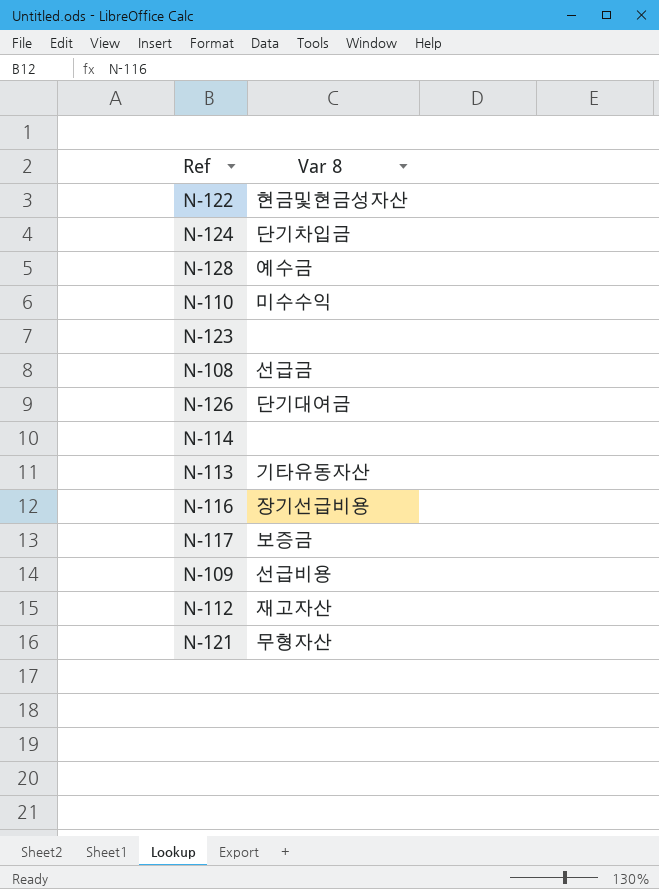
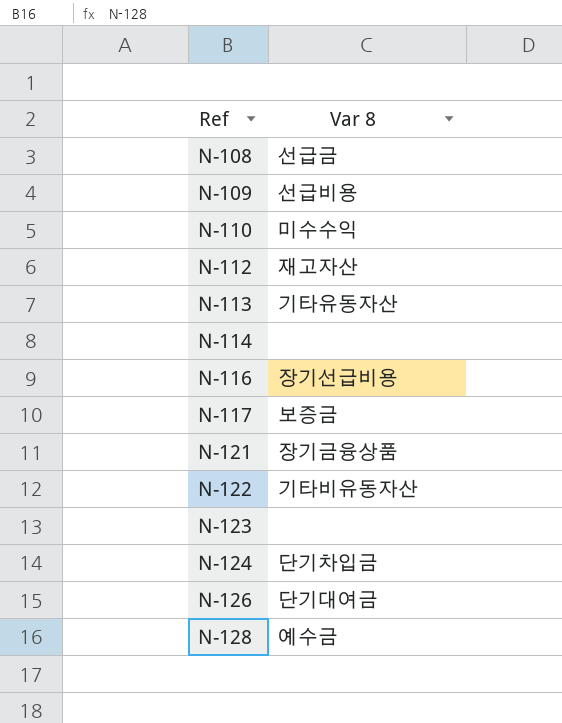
row order: none -> Ref ascending
N-121 | Var 8: 무형자산 -> 장기금융상품
N-122 | Var 8: 현금및현금성자산 -> 기타비유동자산

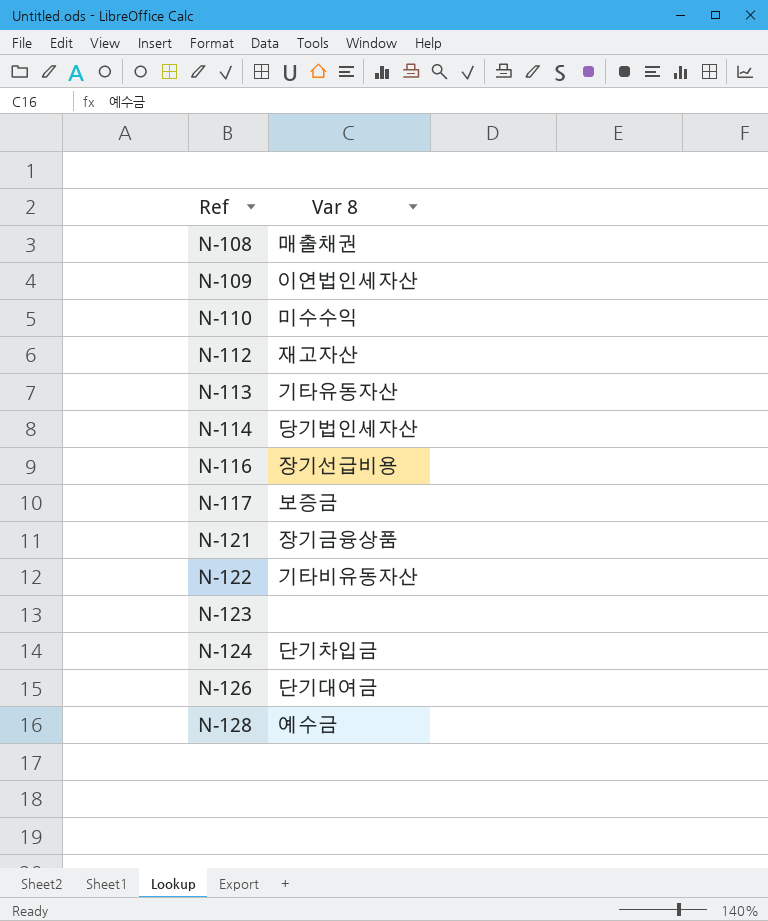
N-108 | Var 8: 선급금 -> 매출채권
N-109 | Var 8: 선급비용 -> 이연법인세자산
N-114 | Var 8: none -> 당기법인세자산

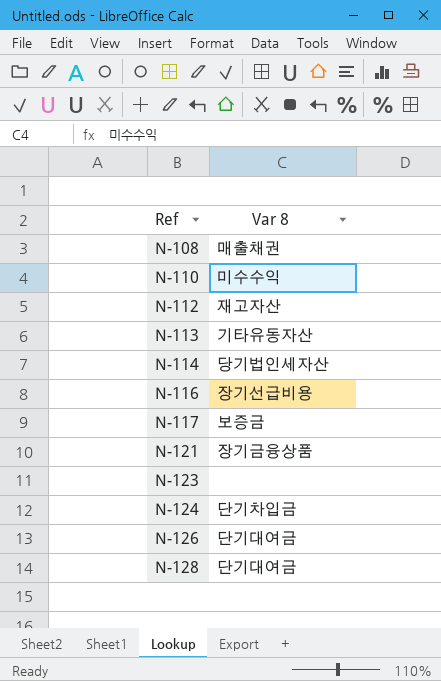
row N-109: 이연법인세자산 -> none
row N-122: 기타비유동자산 -> none
N-128 | Var 8: 예수금 -> 단기대여금

